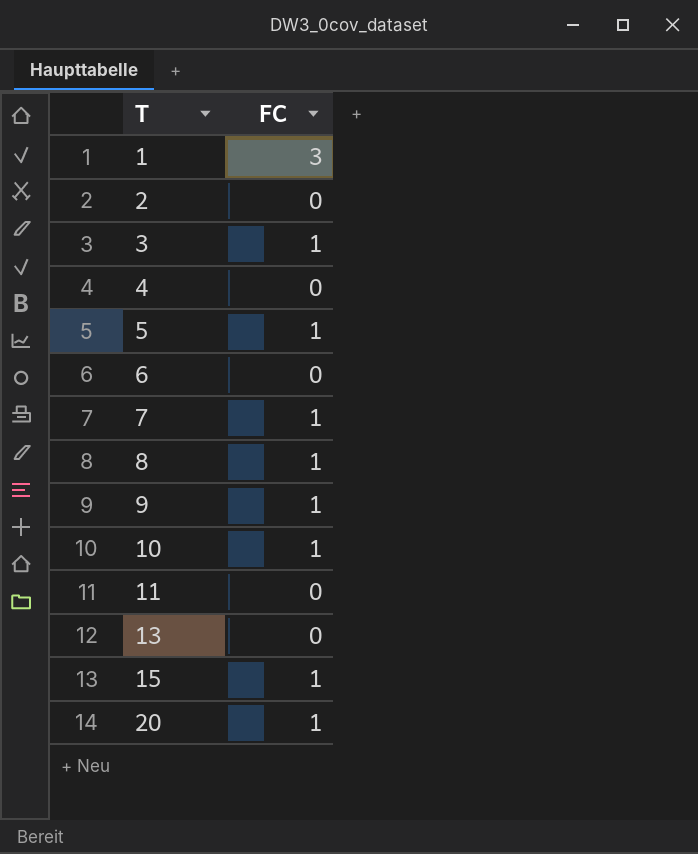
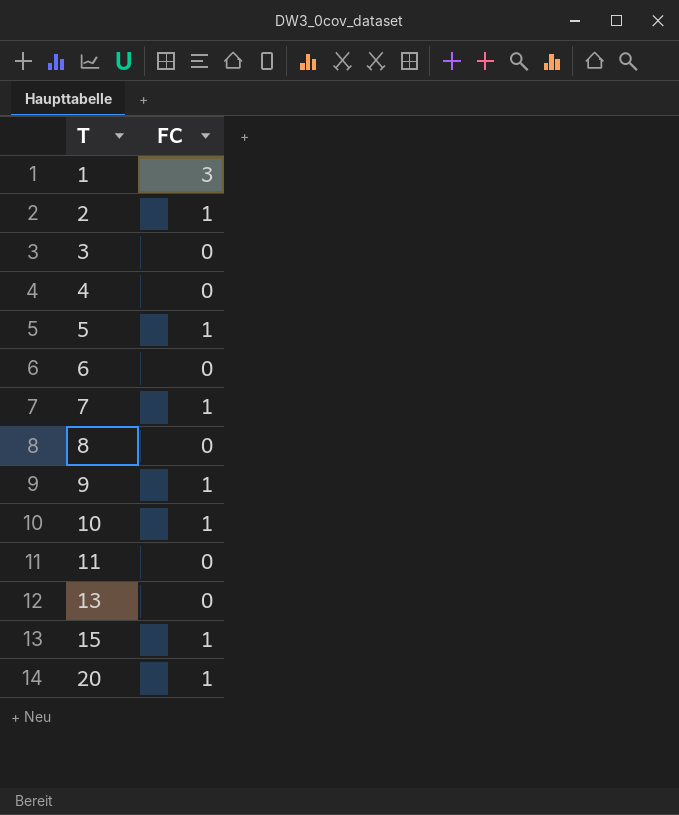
2 | FC: 0 -> 1
3 | FC: 1 -> 0
8 | FC: 1 -> 0

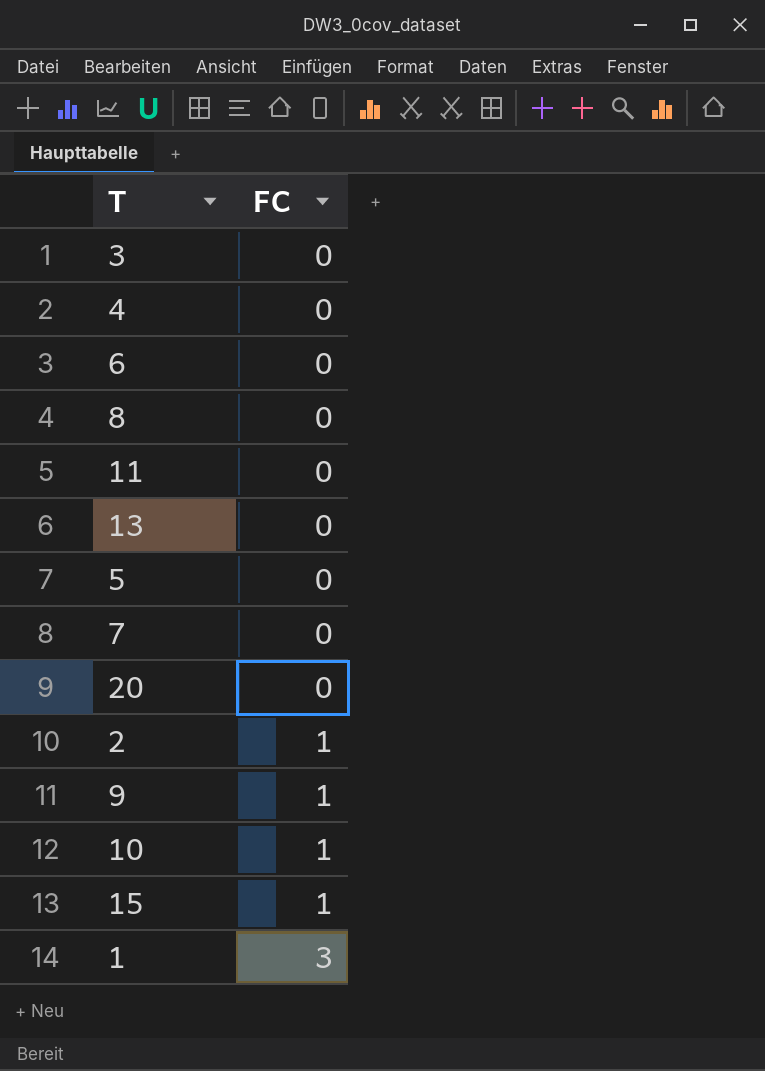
row order: T ascending -> FC ascending
5 | FC: 1 -> 0
7 | FC: 1 -> 0
20 | FC: 1 -> 0

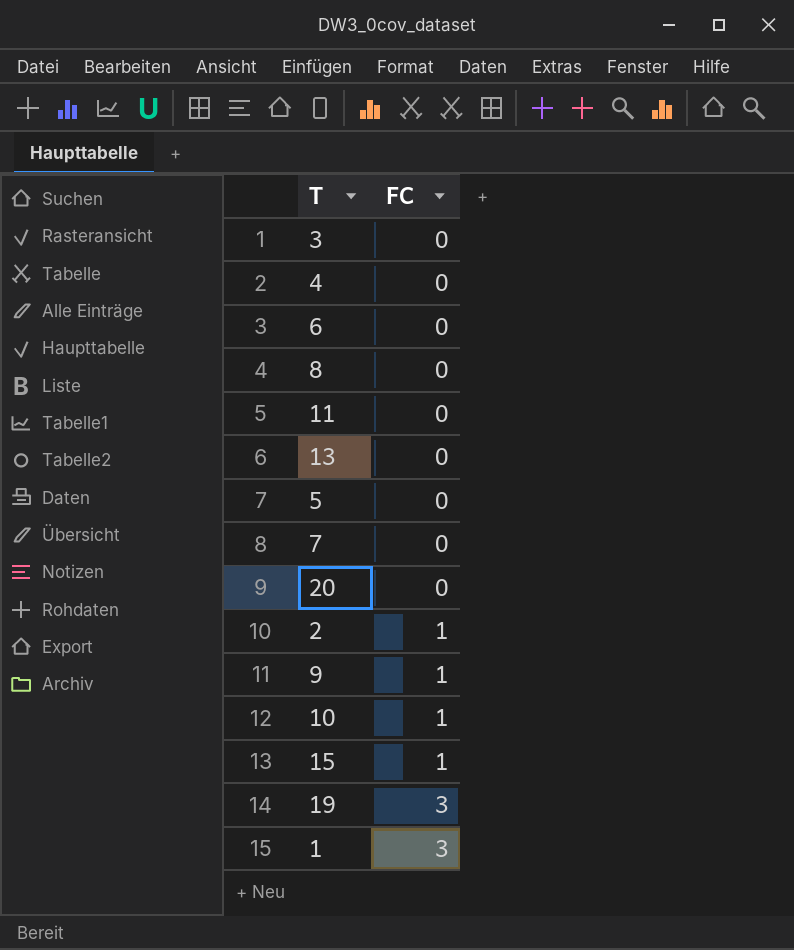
row 19: none -> 3

